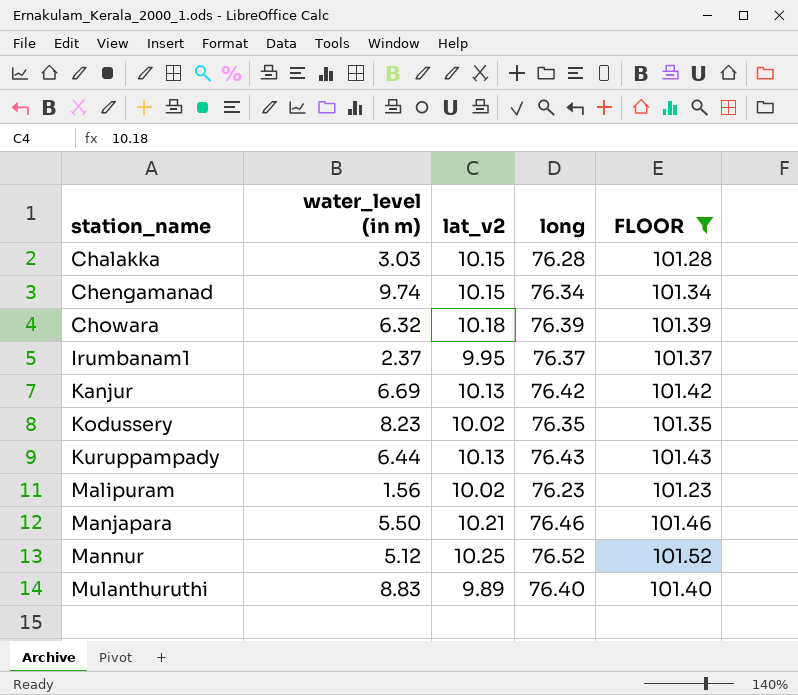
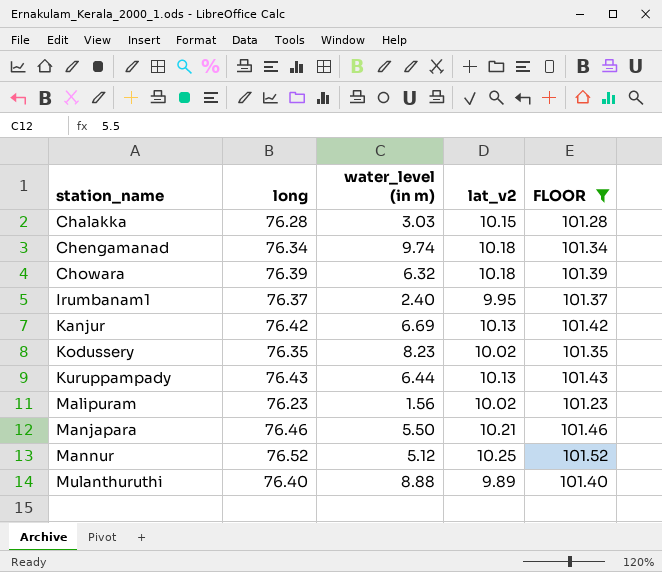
column long | position: 4 -> 2
Chengamanad | lat_v2: 10.15 -> 10.18
Irumbanam1 | water_level (in m): 2.37 -> 2.40
Mulanthuruthi | water_level (in m): 8.83 -> 8.88

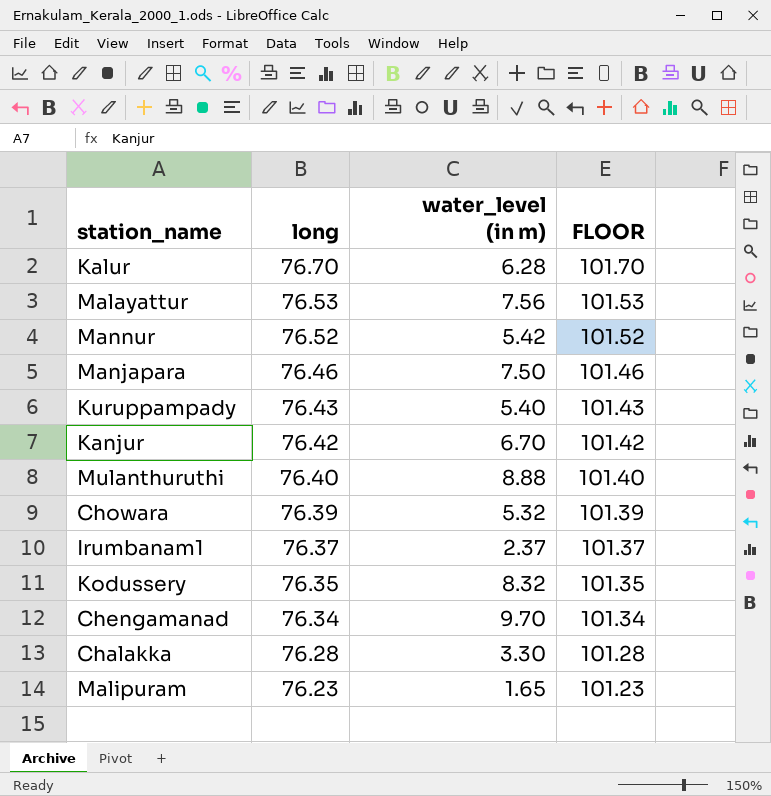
filter: FLOOR <= 101.52 -> none
row order: station_name ascending -> long descending
column lat_v2 | position: 4 -> none
Mannur | water_level (in m): 5.12 -> 5.42
Manjapara | water_level (in m): 5.50 -> 7.50
Kuruppampady | water_level (in m): 6.44 -> 5.40
Kanjur | water_level (in m): 6.69 -> 6.70
Chowara | water_level (in m): 6.32 -> 5.32
Irumbanam1 | water_level (in m): 2.40 -> 2.37
Kodussery | water_level (in m): 8.23 -> 8.32
Chengamanad | water_level (in m): 9.74 -> 9.70
Chalakka | water_level (in m): 3.03 -> 3.30
Malipuram | water_level (in m): 1.56 -> 1.65

